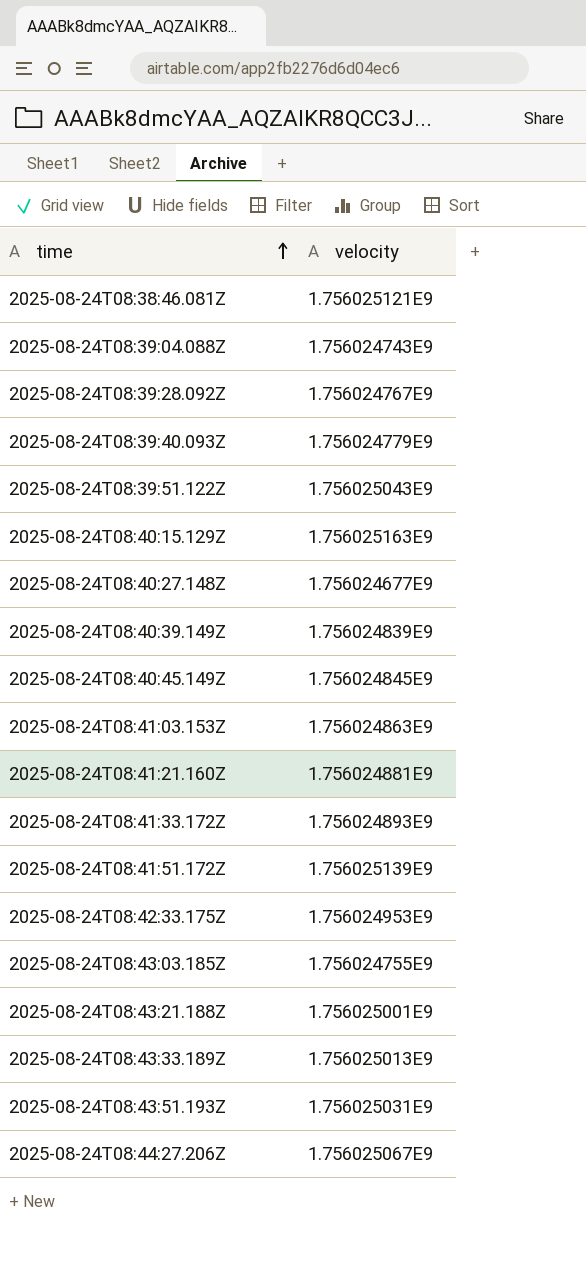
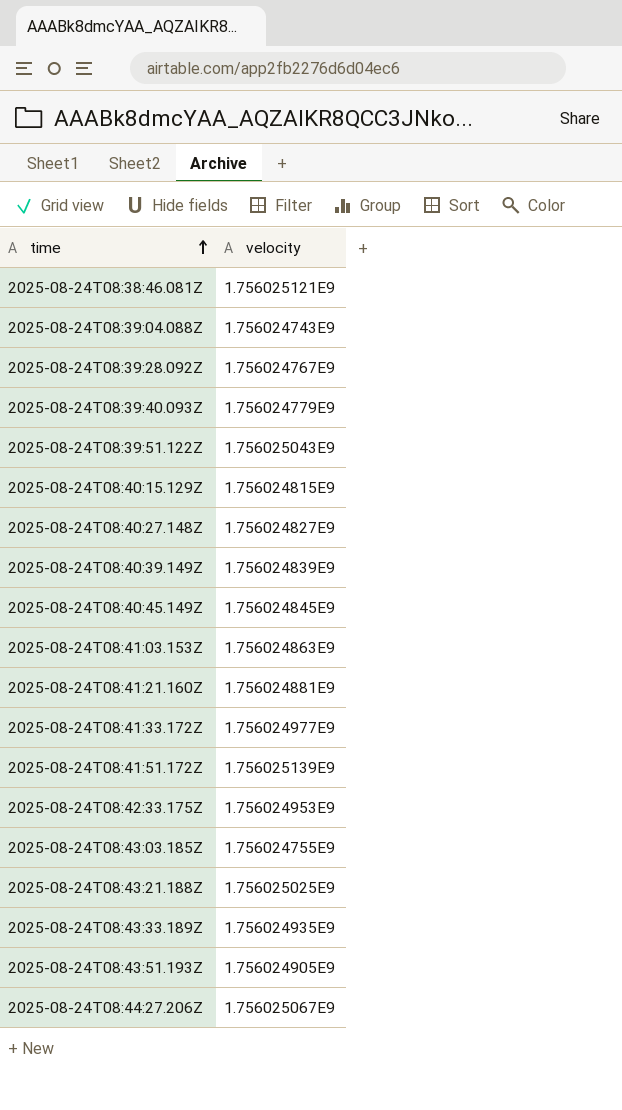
2025-08-24T08:40:15.129Z | velocity: 1.756025163E9 -> 1.756024815E9
2025-08-24T08:40:27.148Z | velocity: 1.756024677E9 -> 1.756024827E9
2025-08-24T08:41:33.172Z | velocity: 1.756024893E9 -> 1.756024977E9
2025-08-24T08:43:21.188Z | velocity: 1.756025001E9 -> 1.756025025E9
2025-08-24T08:43:33.189Z | velocity: 1.756025013E9 -> 1.756024935E9
2025-08-24T08:43:51.193Z | velocity: 1.756025031E9 -> 1.756024905E9

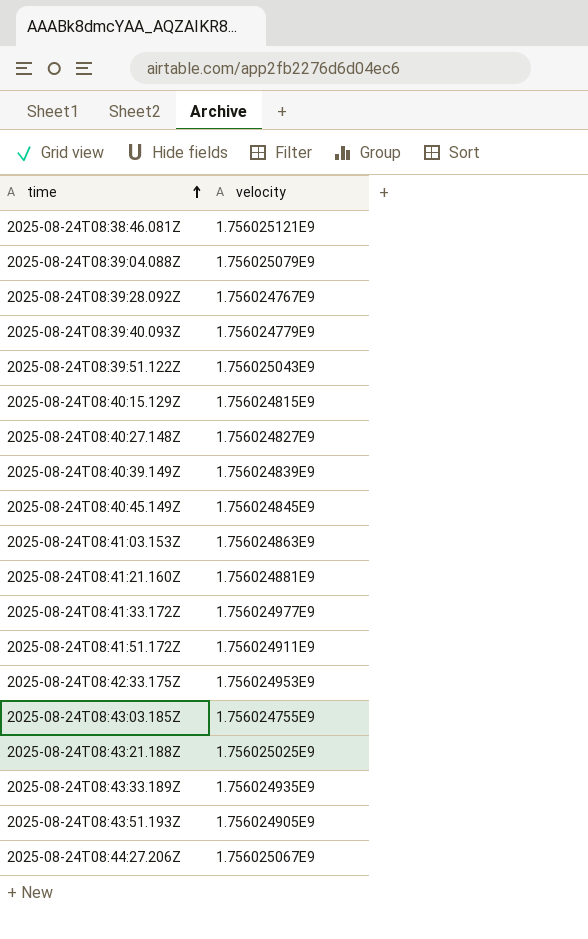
2025-08-24T08:39:04.088Z | velocity: 1.756024743E9 -> 1.756025079E9
2025-08-24T08:41:51.172Z | velocity: 1.756025139E9 -> 1.756024911E9

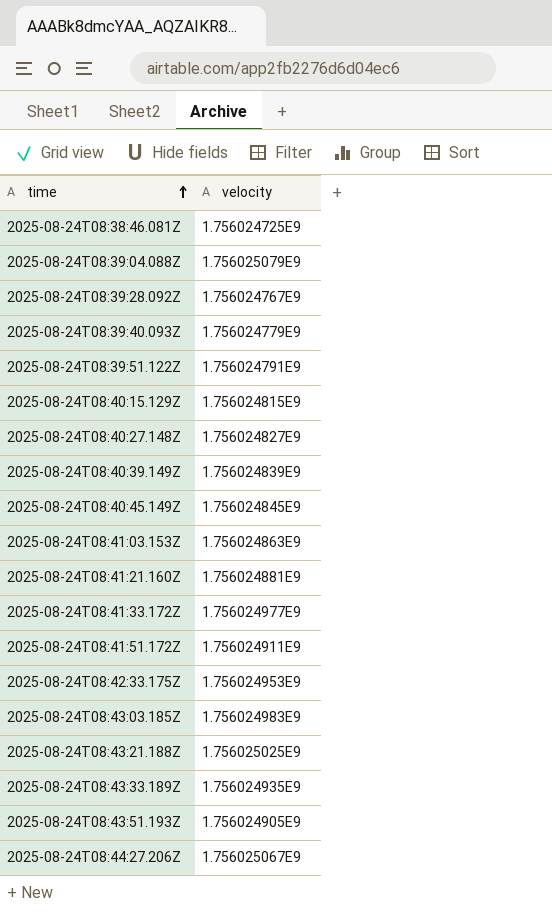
2025-08-24T08:38:46.081Z | velocity: 1.756025121E9 -> 1.756024725E9
2025-08-24T08:39:51.122Z | velocity: 1.756025043E9 -> 1.756024791E9
2025-08-24T08:43:03.185Z | velocity: 1.756024755E9 -> 1.756024983E9

